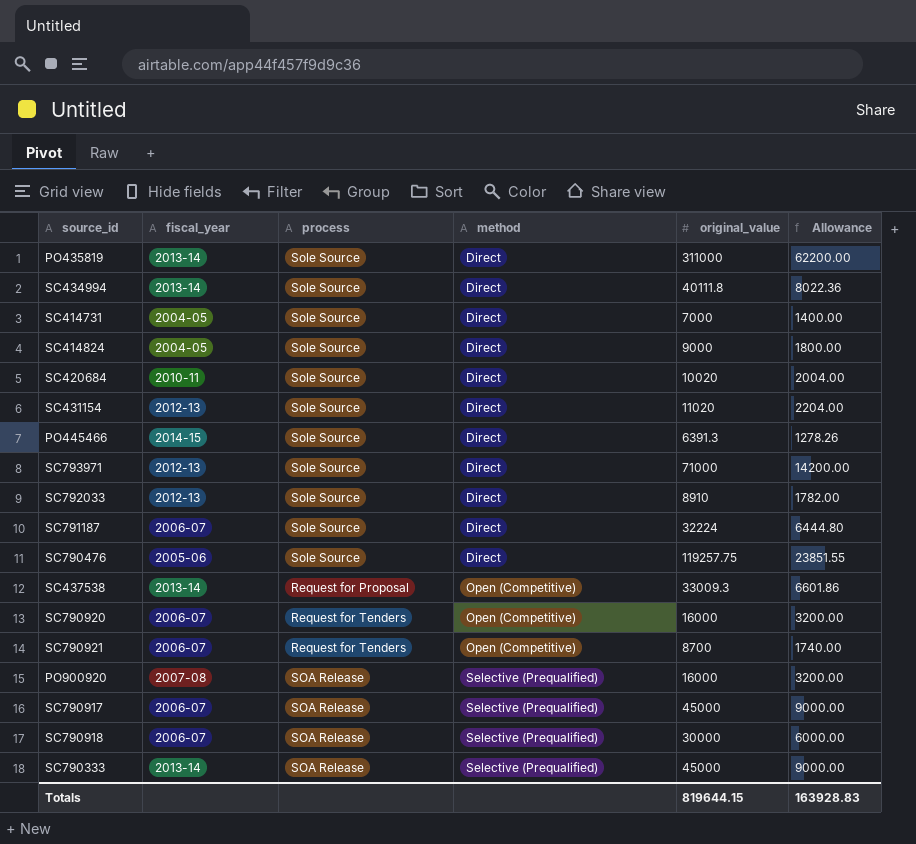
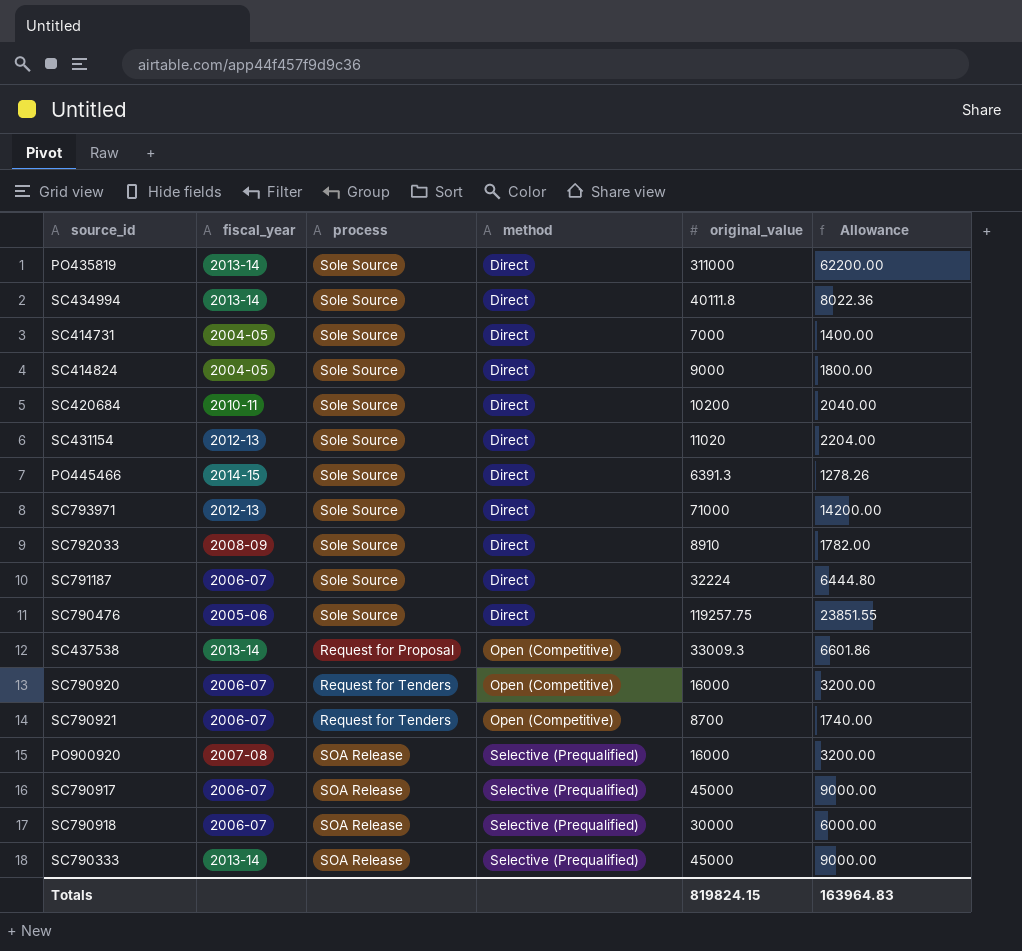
SC420684 | original_value: 10020 -> 10200
SC420684 | Allowance: 2004.00 -> 2040.00
SC792033 | fiscal_year: 2012-13 -> 2008-09
Totals | original_value: 819644.15 -> 819824.15
Totals | Allowance: 163928.83 -> 163964.83

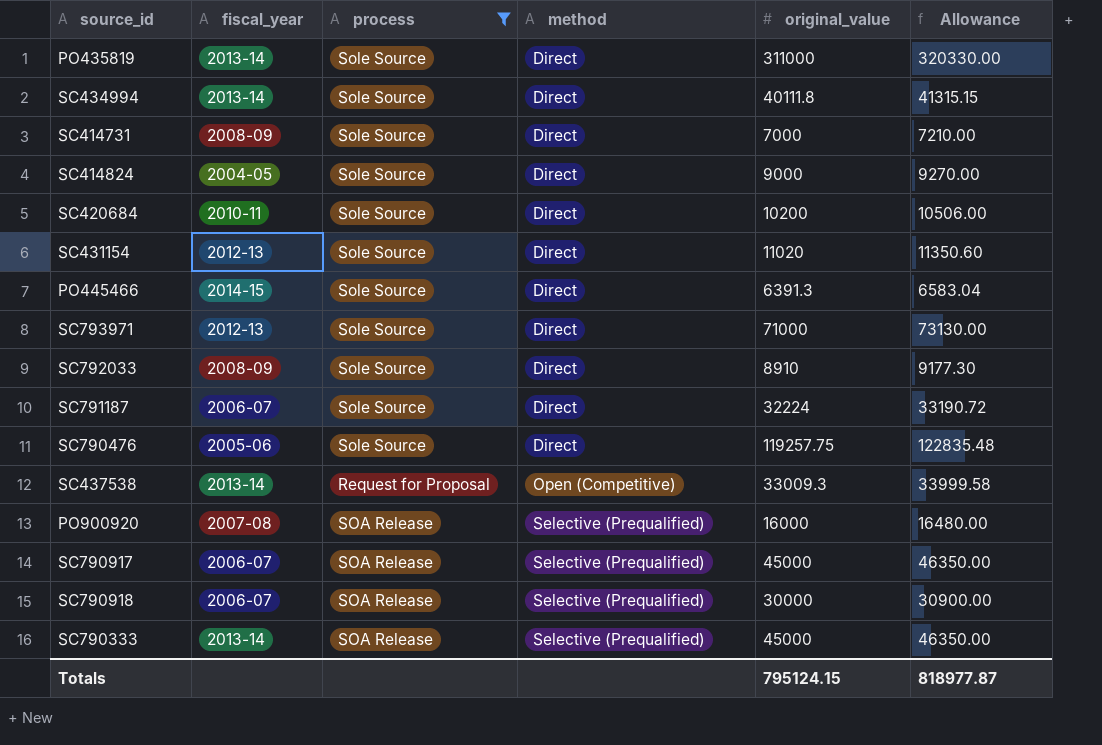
filter: none -> process != Request for Tenders
column Allowance | formula: [original_value] * 0.2 -> [original_value] * 1.03
SC414731 | fiscal_year: 2004-05 -> 2008-09
Totals | original_value: 819824.15 -> 795124.15
Totals | Allowance: 163964.83 -> 818977.87

